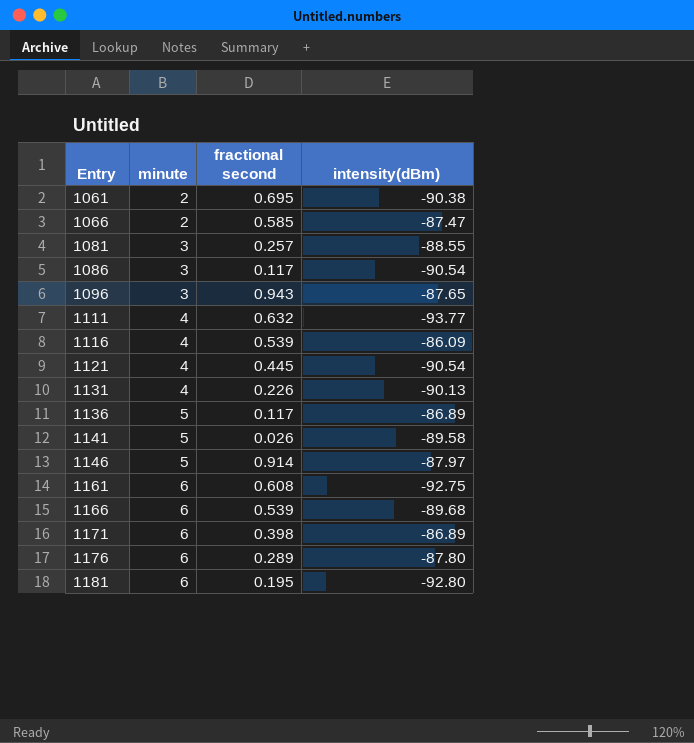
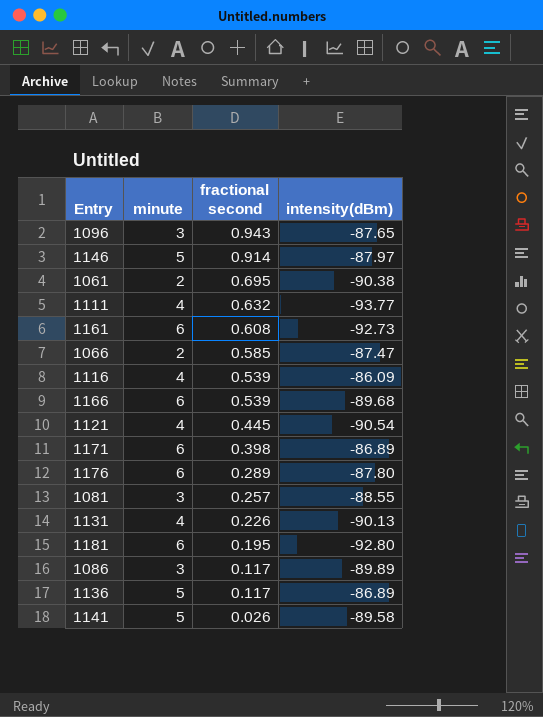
row order: Entry ascending -> fractional second descending
1161 | intensity(dBm): -92.75 -> -92.73
1086 | intensity(dBm): -90.54 -> -89.89

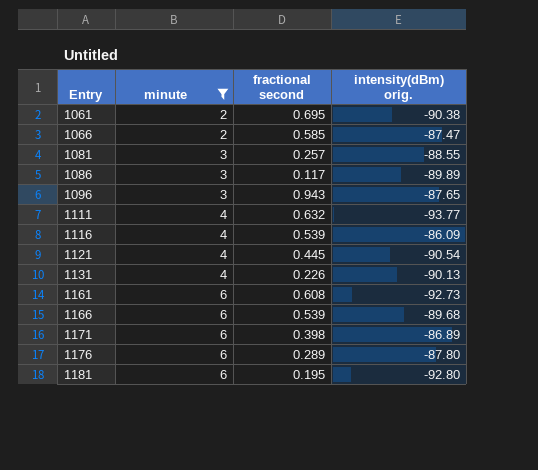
filter: none -> minute != 5
row order: fractional second descending -> Entry ascending
column name: intensity(dBm) -> intensity(dBm) orig.

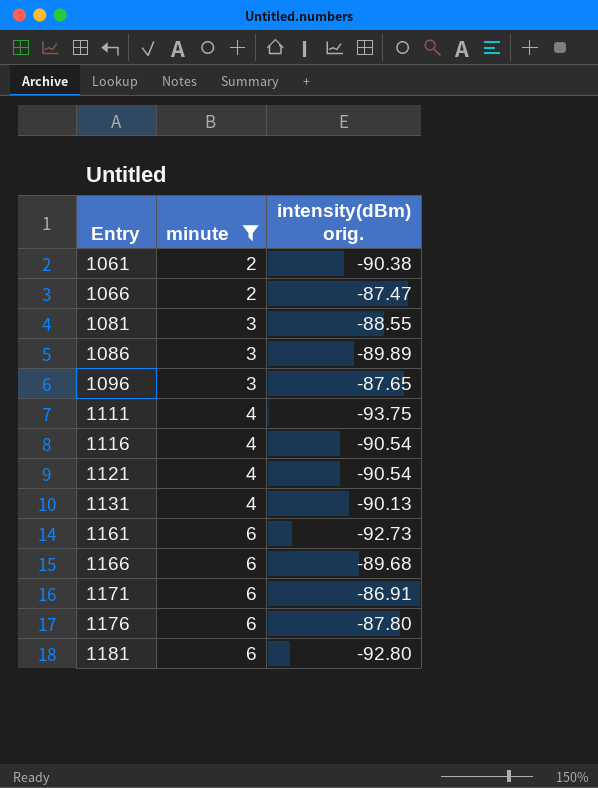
column fractional second | position: 3 -> none
1111 | intensity(dBm) orig.: -93.77 -> -93.75
1116 | intensity(dBm) orig.: -86.09 -> -90.54
1171 | intensity(dBm) orig.: -86.89 -> -86.91

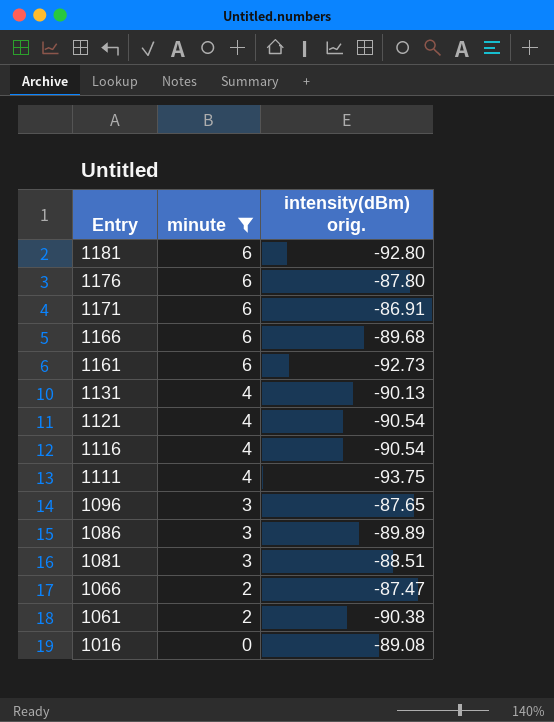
row order: Entry ascending -> Entry descending
1081 | intensity(dBm) orig.: -88.55 -> -88.51
row 1016: none -> 0 | -89.08

